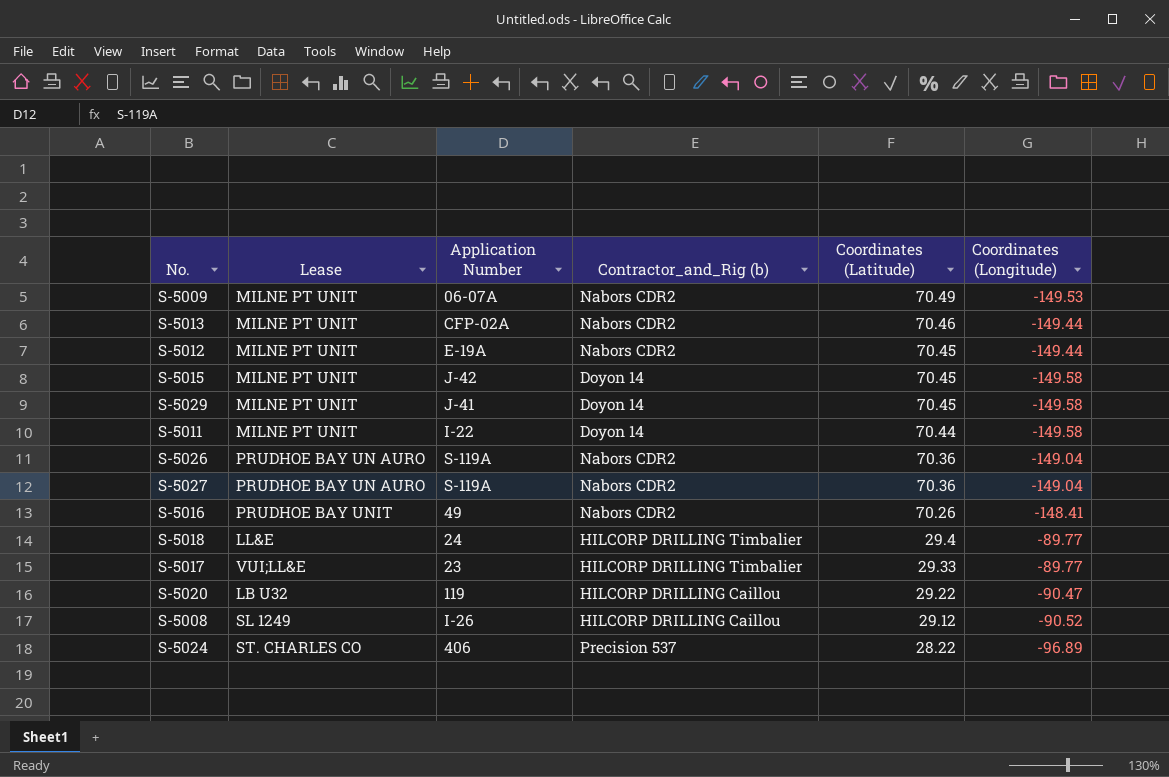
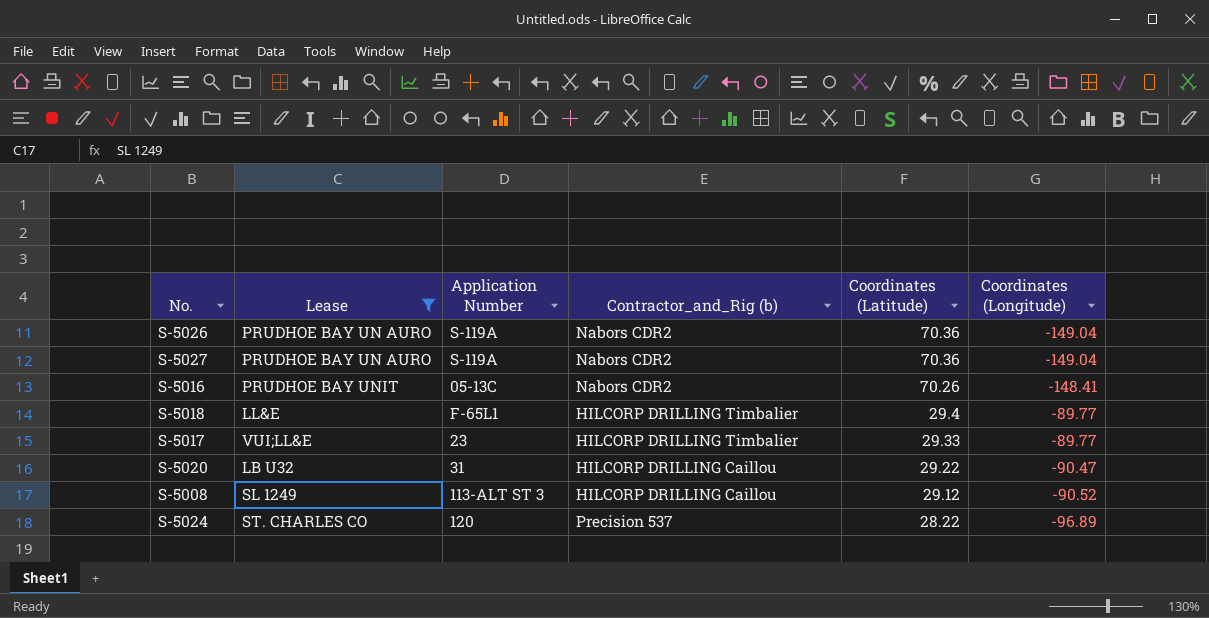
filter: none -> Lease != MILNE PT UNIT
S-5016 | Application Number: 49 -> 05-13C
S-5018 | Application Number: 24 -> F-65L1
S-5020 | Application Number: 119 -> 31
S-5008 | Application Number: I-26 -> 113-ALT ST 3
S-5024 | Application Number: 406 -> 120

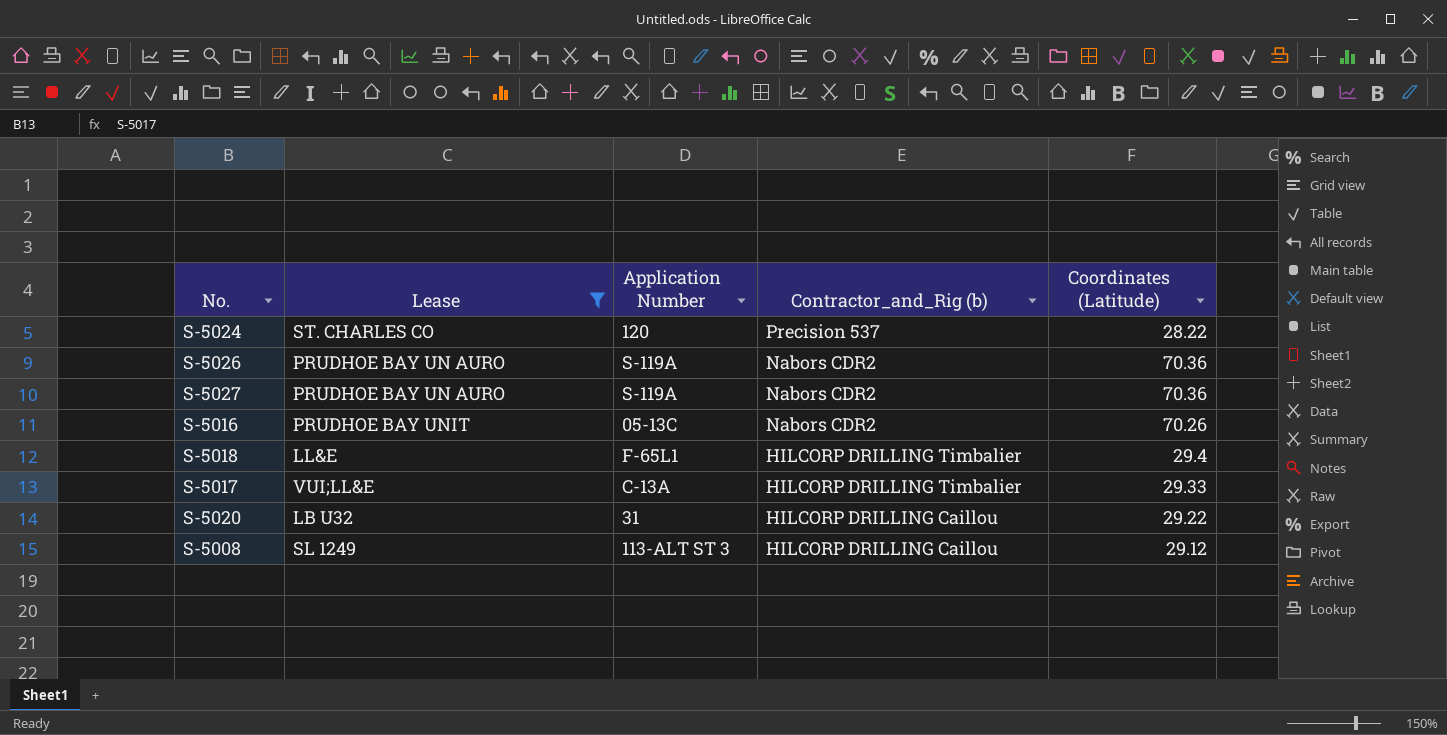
row order: Coordinates (Latitude) descending -> Contractor_and_Rig (b) descending
column Coordinates (Longitude) | position: 6 -> none
S-5017 | Application Number: 23 -> C-13A

